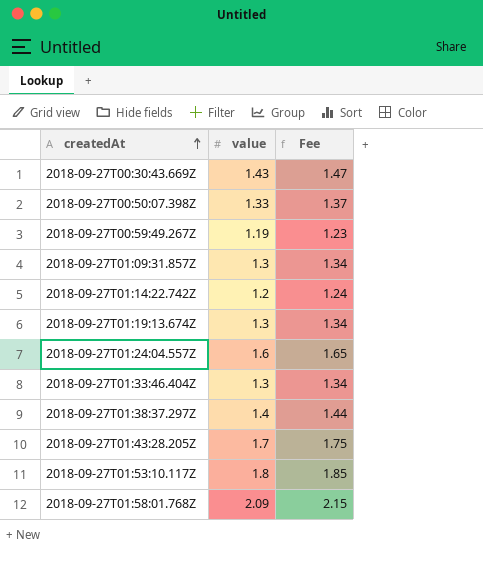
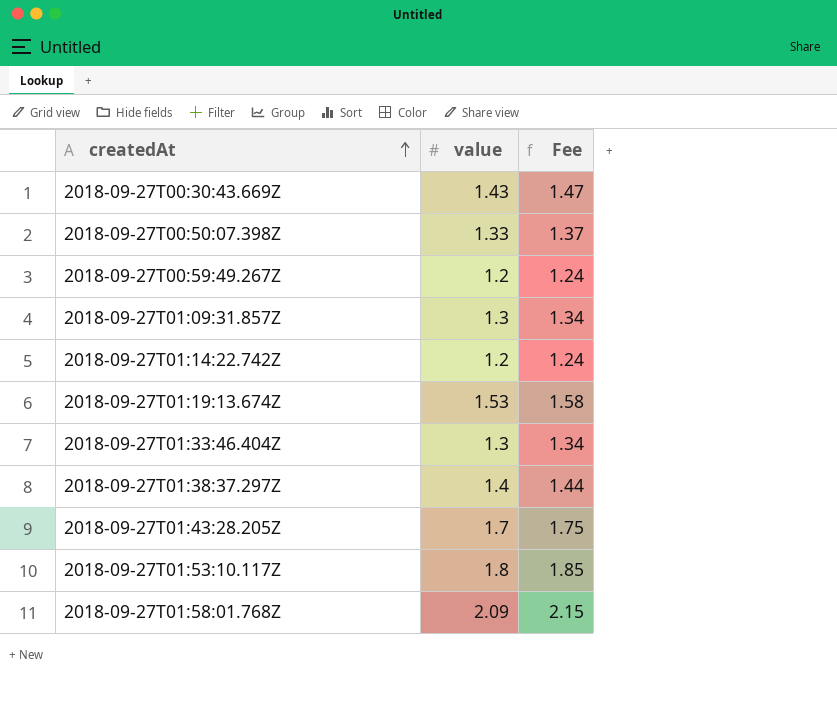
row 2018-09-27T01:24:04.557Z: 1.6 | 1.65 -> none
2018-09-27T00:59:49.267Z | value: 1.19 -> 1.2
2018-09-27T00:59:49.267Z | Fee: 1.23 -> 1.24
2018-09-27T01:19:13.674Z | value: 1.3 -> 1.53
2018-09-27T01:19:13.674Z | Fee: 1.34 -> 1.58

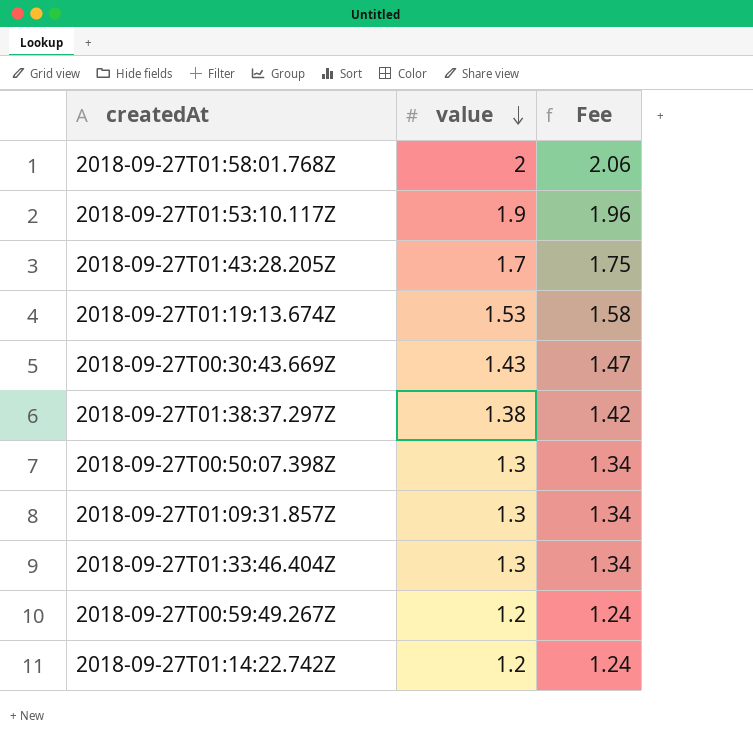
row order: createdAt ascending -> value descending
2018-09-27T01:58:01.768Z | value: 2.09 -> 2
2018-09-27T01:58:01.768Z | Fee: 2.15 -> 2.06
2018-09-27T01:53:10.117Z | value: 1.8 -> 1.9
2018-09-27T01:53:10.117Z | Fee: 1.85 -> 1.96
2018-09-27T01:38:37.297Z | value: 1.4 -> 1.38
2018-09-27T01:38:37.297Z | Fee: 1.44 -> 1.42
2018-09-27T00:50:07.398Z | value: 1.33 -> 1.3
2018-09-27T00:50:07.398Z | Fee: 1.37 -> 1.34

